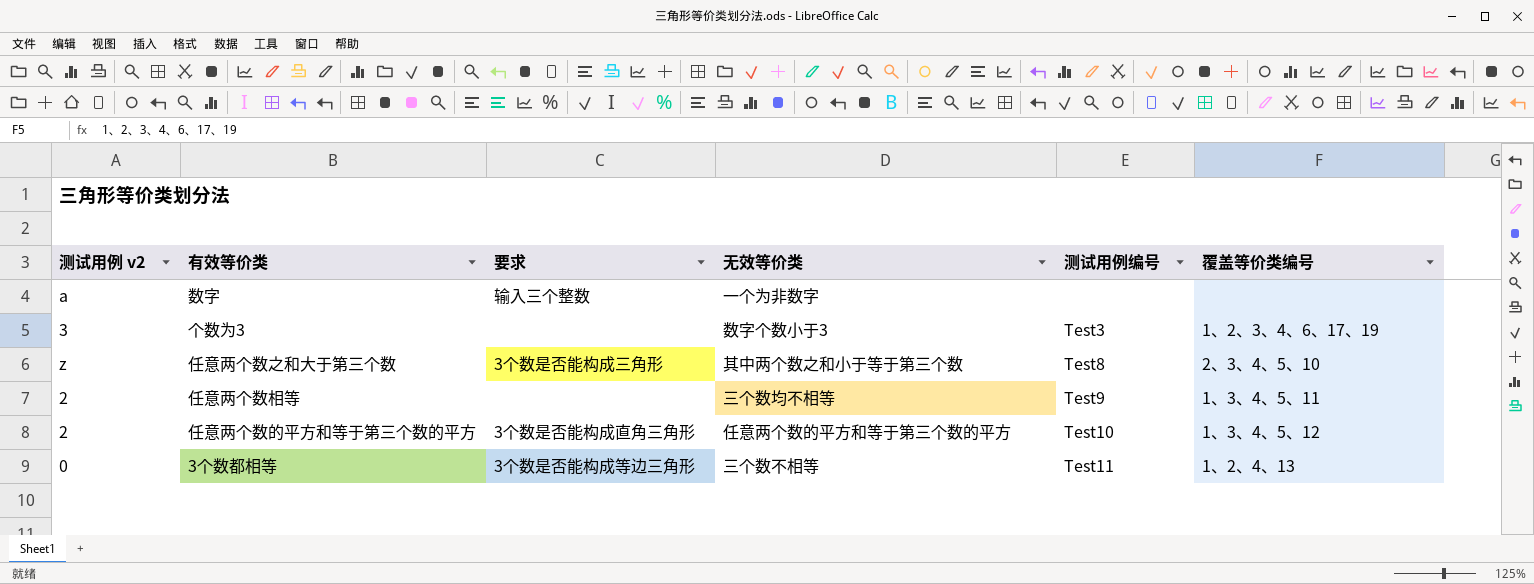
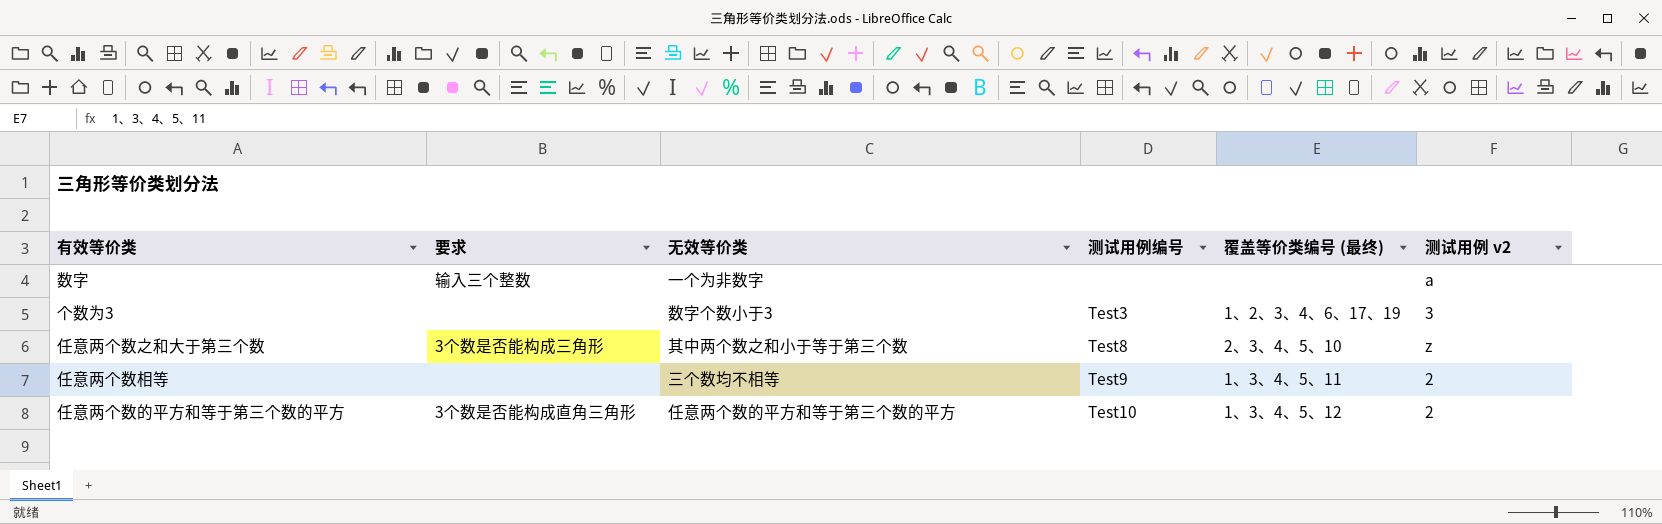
column name: 覆盖等价类编号 -> 覆盖等价类编号 (最终)
column 测试用例 v2 | position: 1 -> 6
row 3个数都相等: 0 | 3个数是否能构成等边三角形 | 三个数不相等 | Test11 | 1、2、4、13 -> none

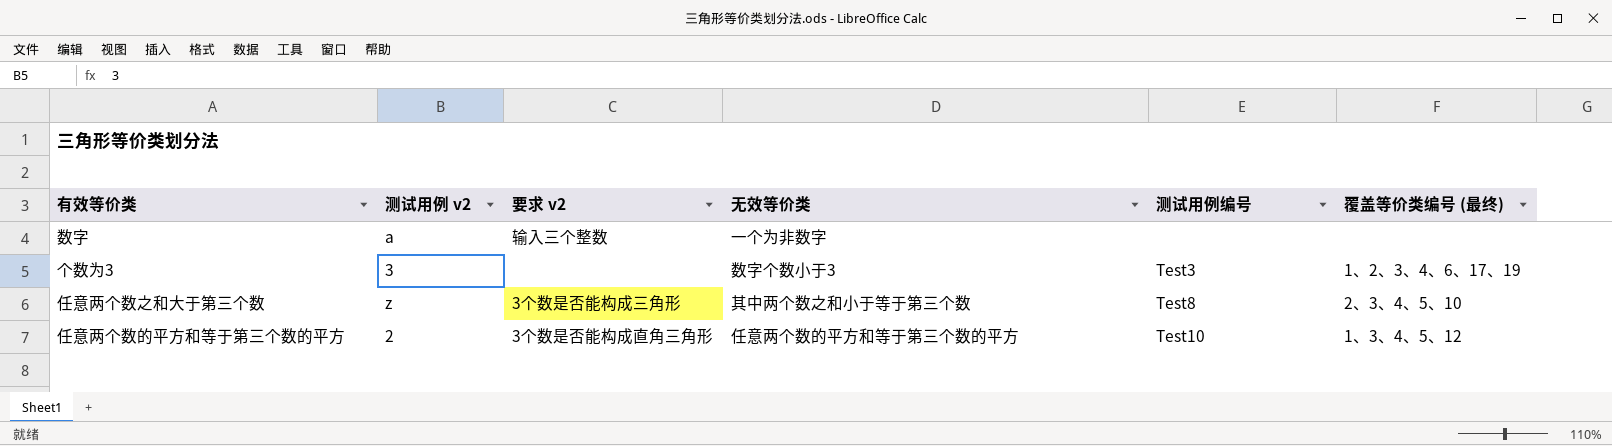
column 测试用例 v2 | position: 6 -> 2
column name: 要求 -> 要求 v2
row 任意两个数相等: none | 三个数均不相等 | Test9 | 1、3、4、5、11 | 2 -> none

